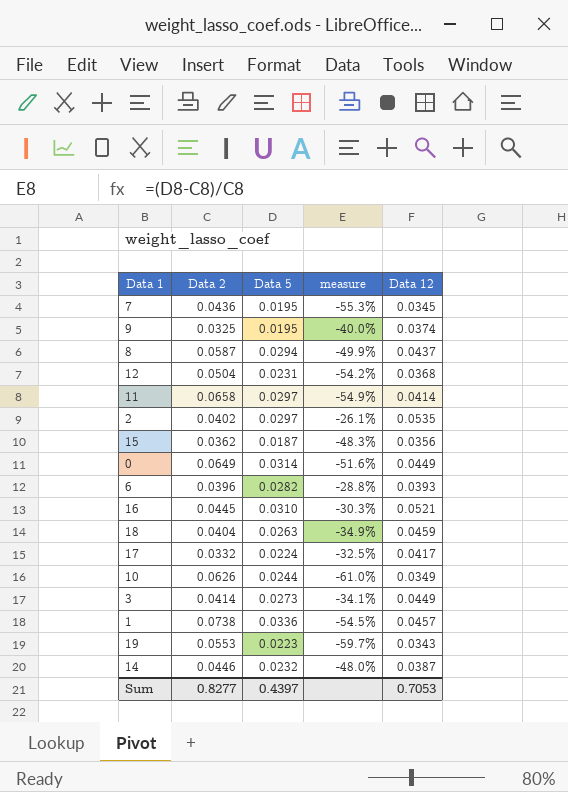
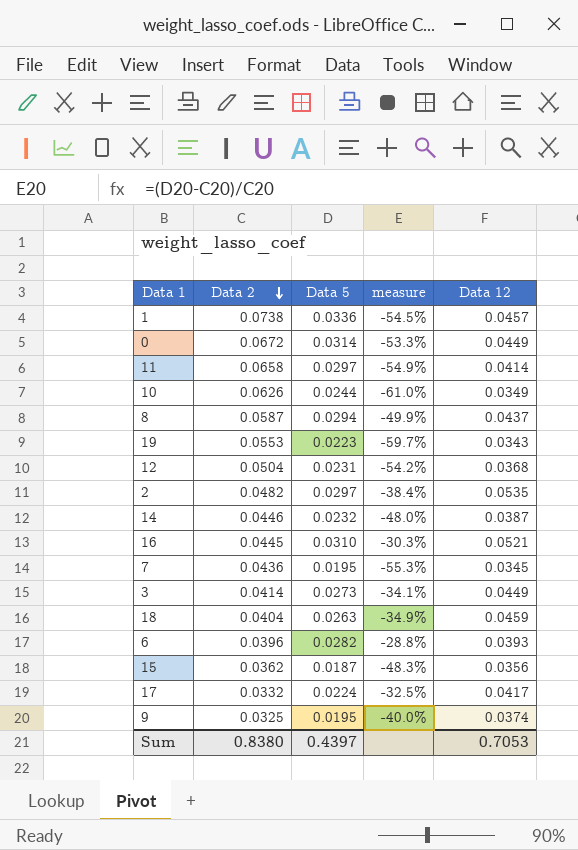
row order: none -> Data 2 descending
0 | Data 2: 0.0649 -> 0.0672
0 | measure: -51.6% -> -53.3%
2 | Data 2: 0.0402 -> 0.0482
2 | measure: -26.1% -> -38.4%
Sum | Data 2: 0.8277 -> 0.8380

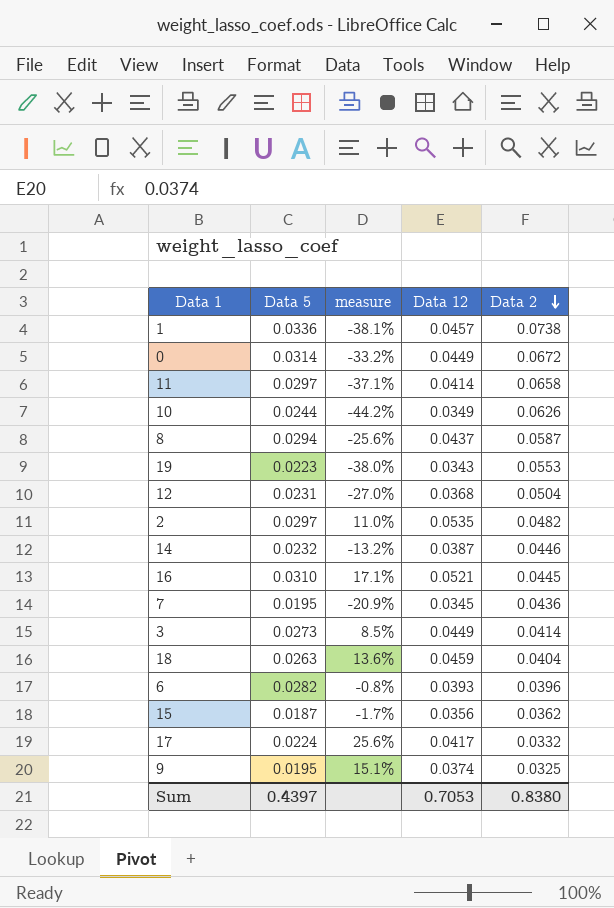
column measure | formula: ([Data 5] - [Data 2]) / [Data 2] -> ([Data 12] - [Data 2]) / [Data 2]
column Data 2 | position: 2 -> 5

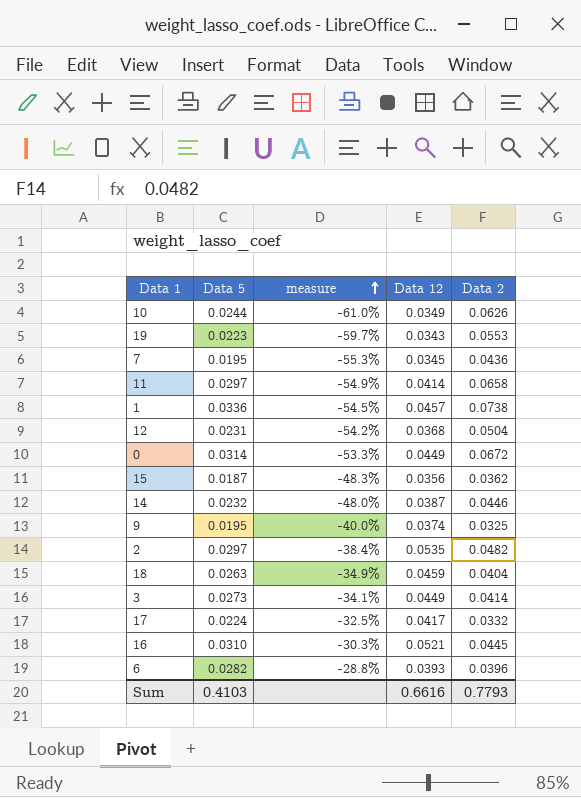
row order: Data 2 descending -> measure ascending
column measure | formula: ([Data 12] - [Data 2]) / [Data 2] -> ([Data 5] - [Data 2]) / [Data 2]
row 8: 0.0294 | -25.6% | 0.0437 | 0.0587 -> none
Sum | Data 5: 0.4397 -> 0.4103
Sum | Data 12: 0.7053 -> 0.6616
Sum | Data 2: 0.8380 -> 0.7793

